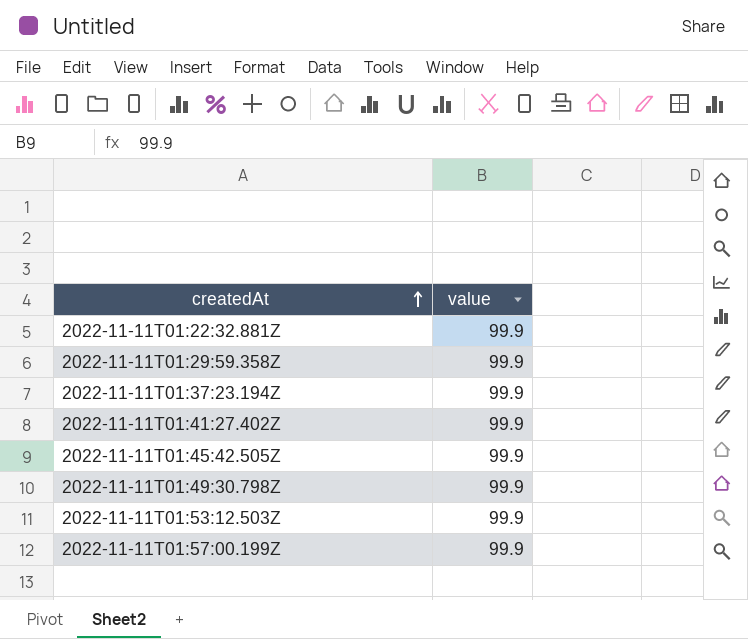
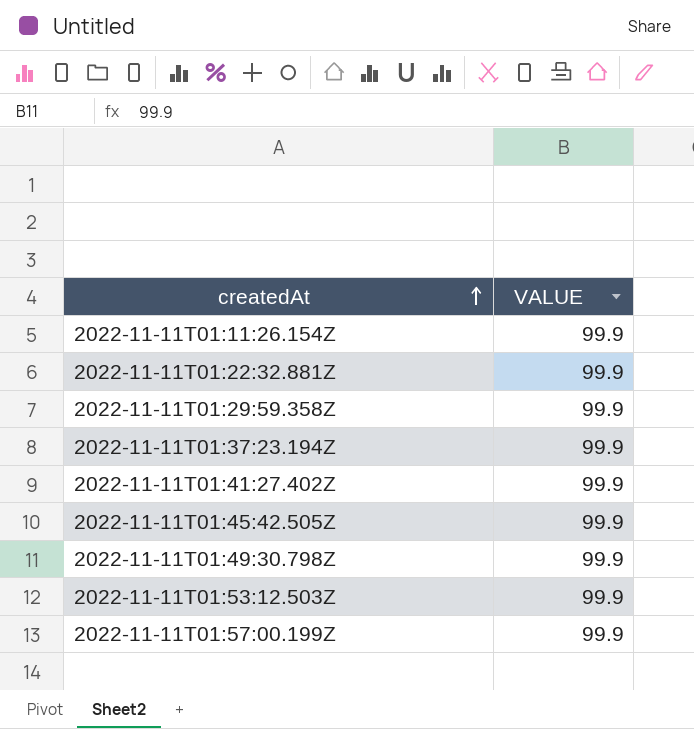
column name: value -> VALUE
row 2022-11-11T01:11:26.154Z: none -> 99.9

